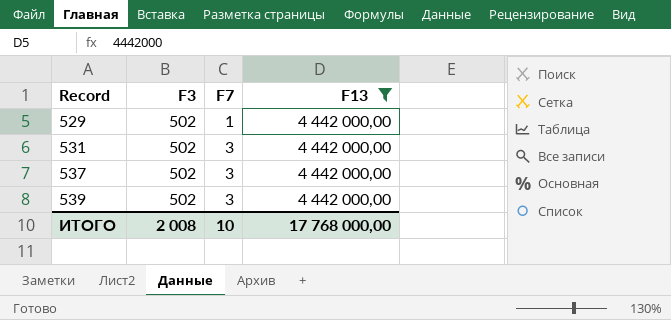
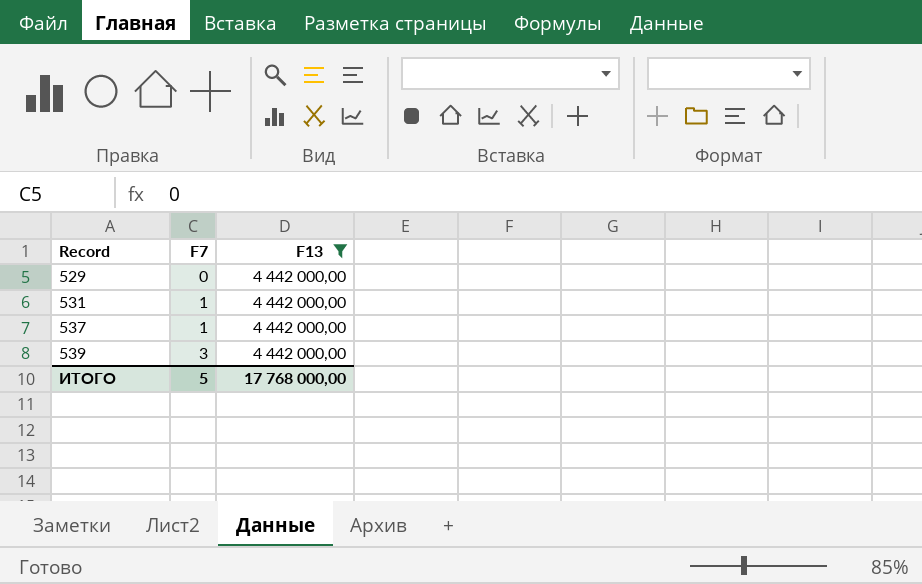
column F3 | position: 2 -> none
529 | F7: 1 -> 0
531 | F7: 3 -> 1
537 | F7: 3 -> 1
ИТОГО | F7: 10 -> 5

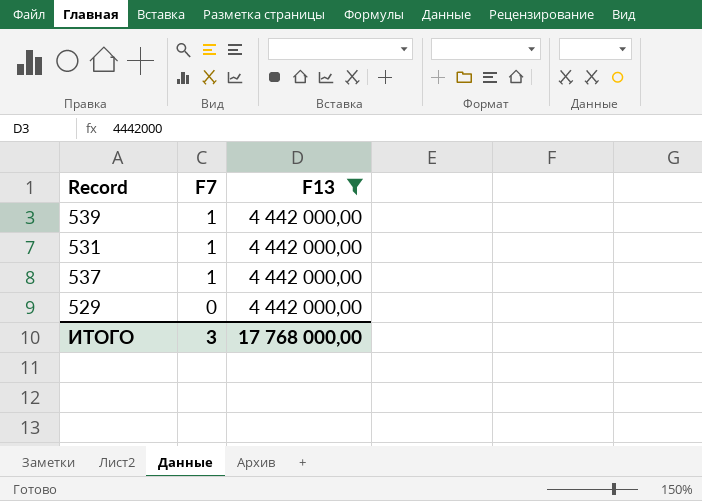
row order: Record ascending -> F7 descending
539 | F7: 3 -> 1
ИТОГО | F7: 5 -> 3

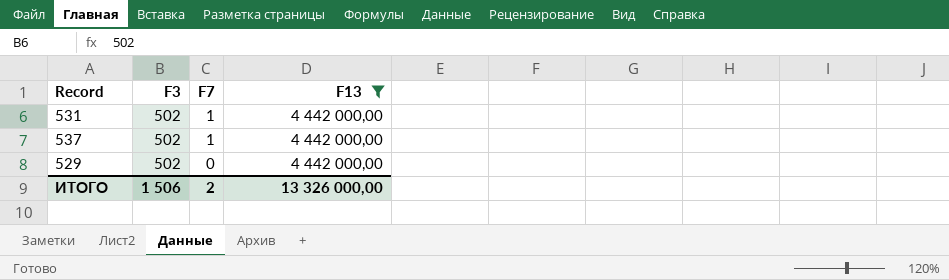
column F3 | position: none -> 2
row 539: 1 | 4 442 000,00 -> none
ИТОГО | F7: 3 -> 2
ИТОГО | F13: 17 768 000,00 -> 13 326 000,00

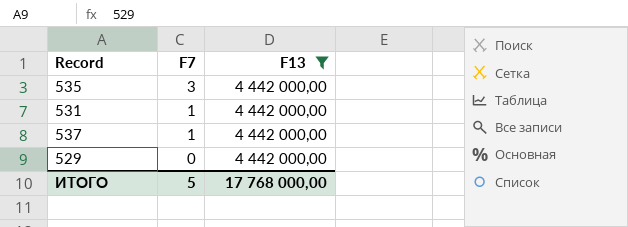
column F3 | position: 2 -> none
row 535: none -> 3 | 4 442 000,00
ИТОГО | F7: 2 -> 5
ИТОГО | F13: 13 326 000,00 -> 17 768 000,00

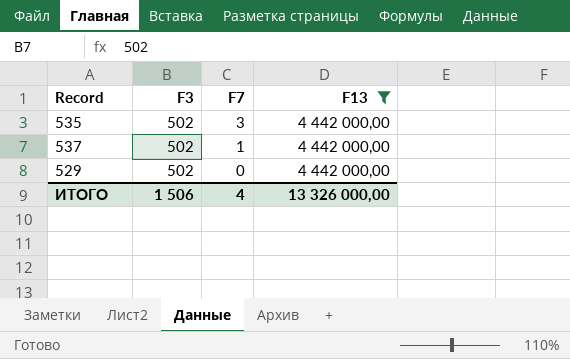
column F3 | position: none -> 2
row 531: 1 | 4 442 000,00 -> none
ИТОГО | F7: 5 -> 4
ИТОГО | F13: 17 768 000,00 -> 13 326 000,00

